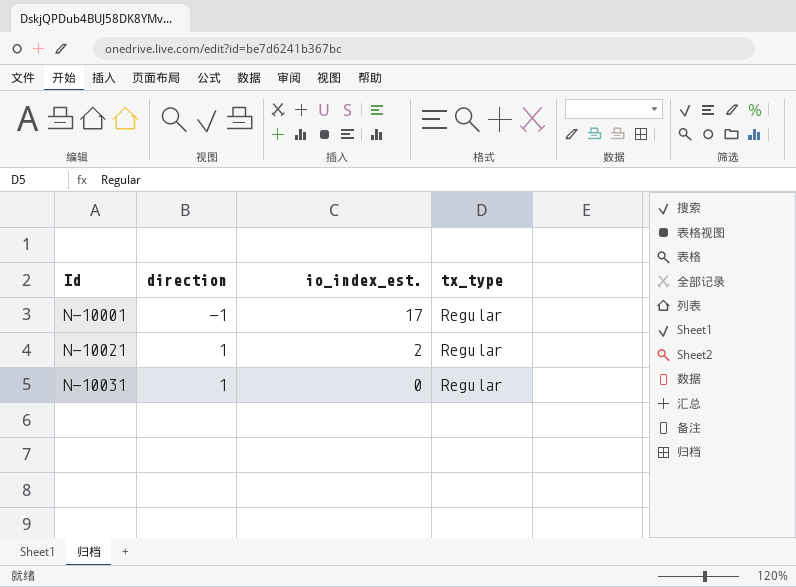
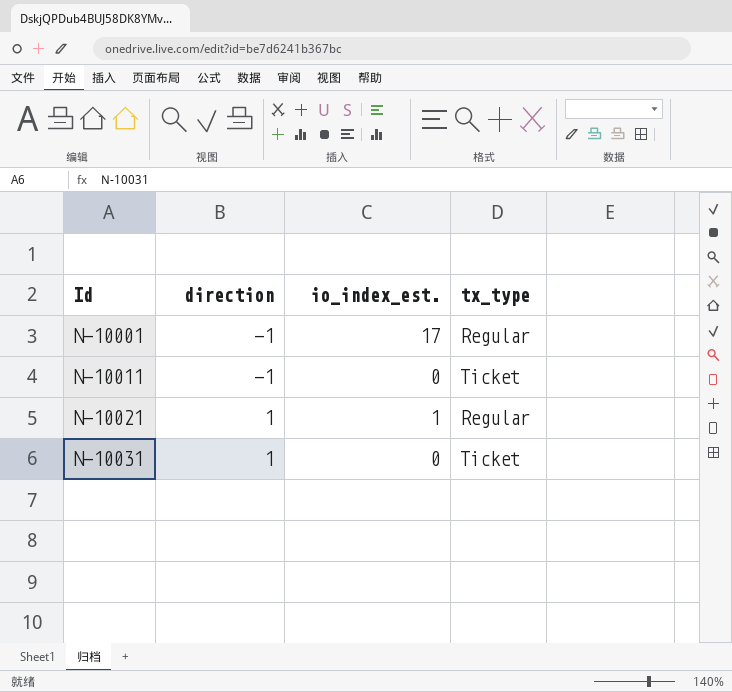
row N-10011: none -> -1 | 0 | Ticket
N-10021 | io_index_est.: 2 -> 1
N-10031 | tx_type: Regular -> Ticket

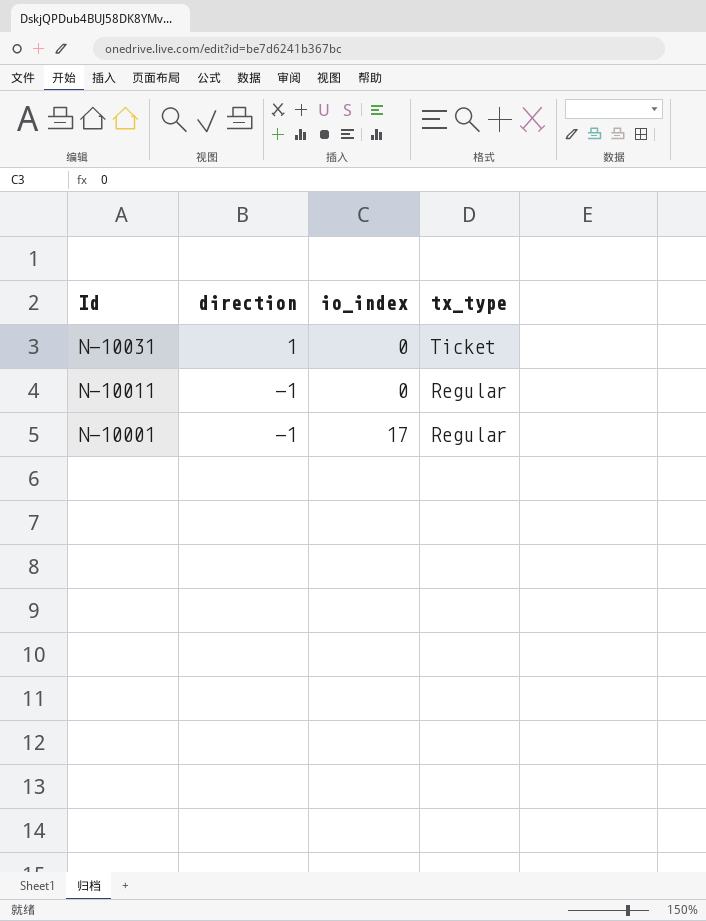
row order: Id ascending -> Id descending
column name: io_index_est. -> io_index
row N-10021: 1 | 1 | Regular -> none
N-10011 | tx_type: Ticket -> Regular

